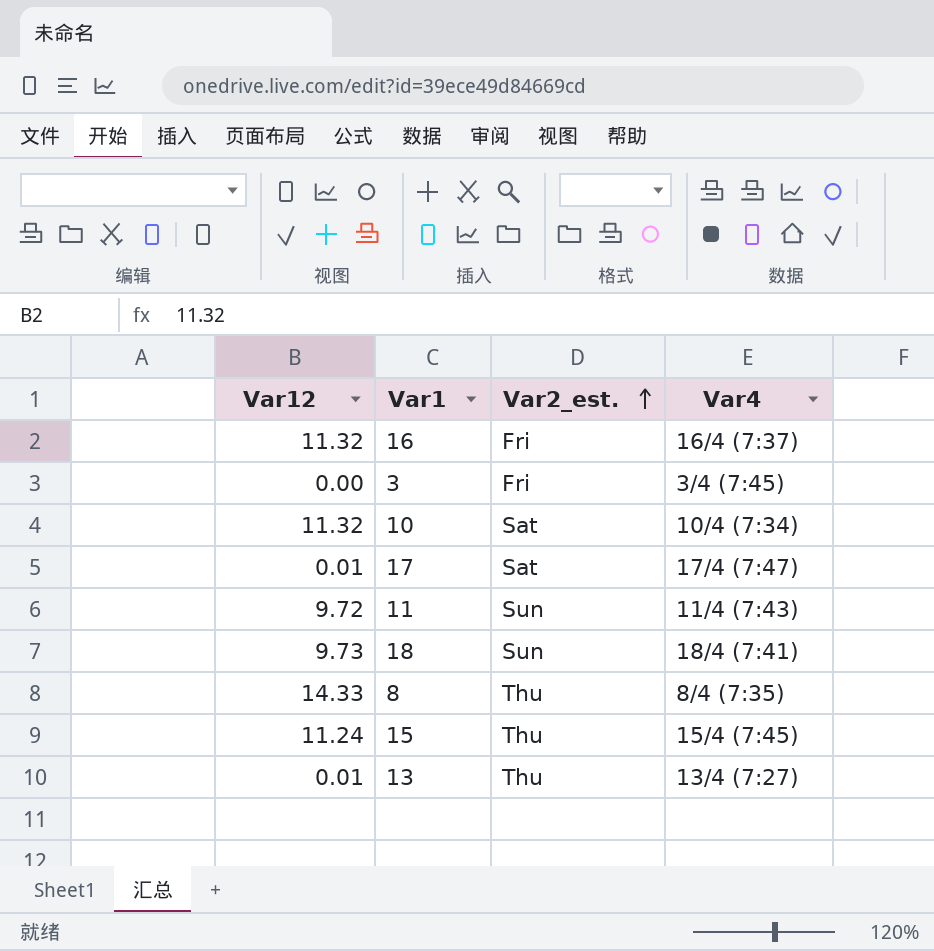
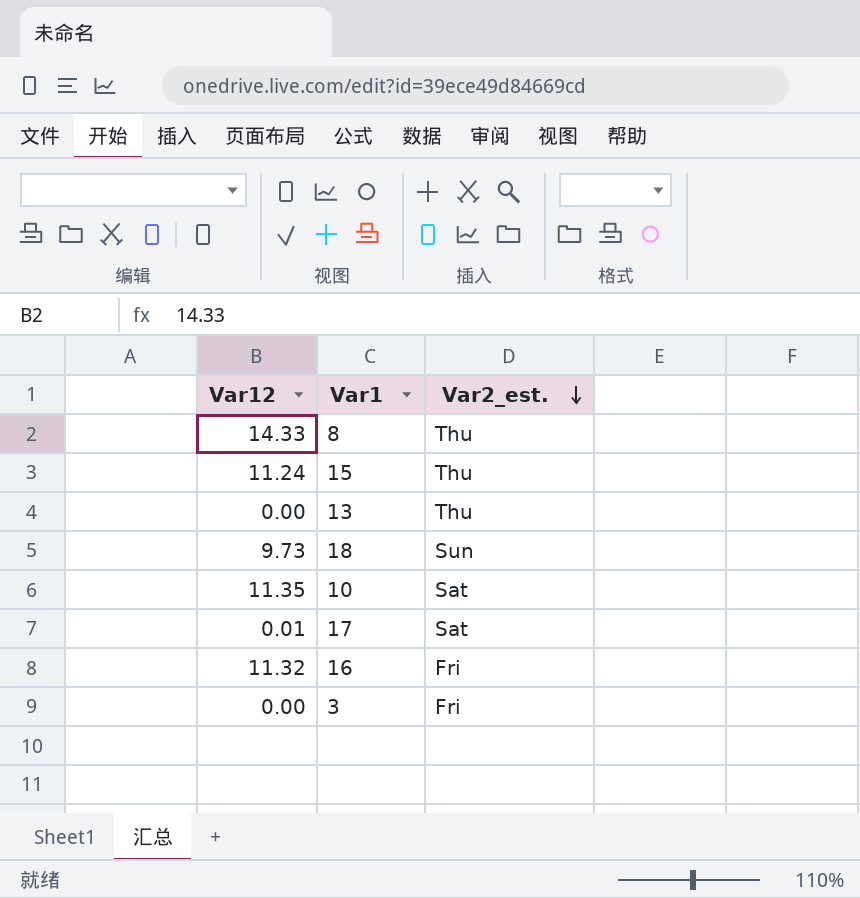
row order: Var2_est. ascending -> Var2_est. descending
column Var4 | position: 4 -> none
row 11: 9.72 | Sun | 11/4 (7:43) -> none
13 | Var12: 0.01 -> 0.00
10 | Var12: 11.32 -> 11.35

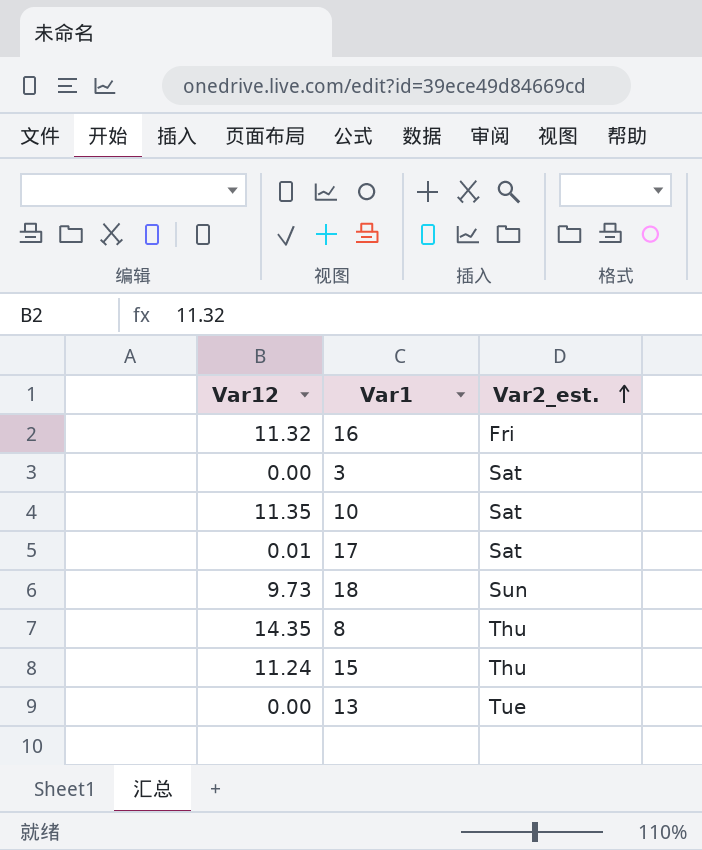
row order: Var2_est. descending -> Var2_est. ascending
3 | Var2_est.: Fri -> Sat
8 | Var12: 14.33 -> 14.35
13 | Var2_est.: Thu -> Tue

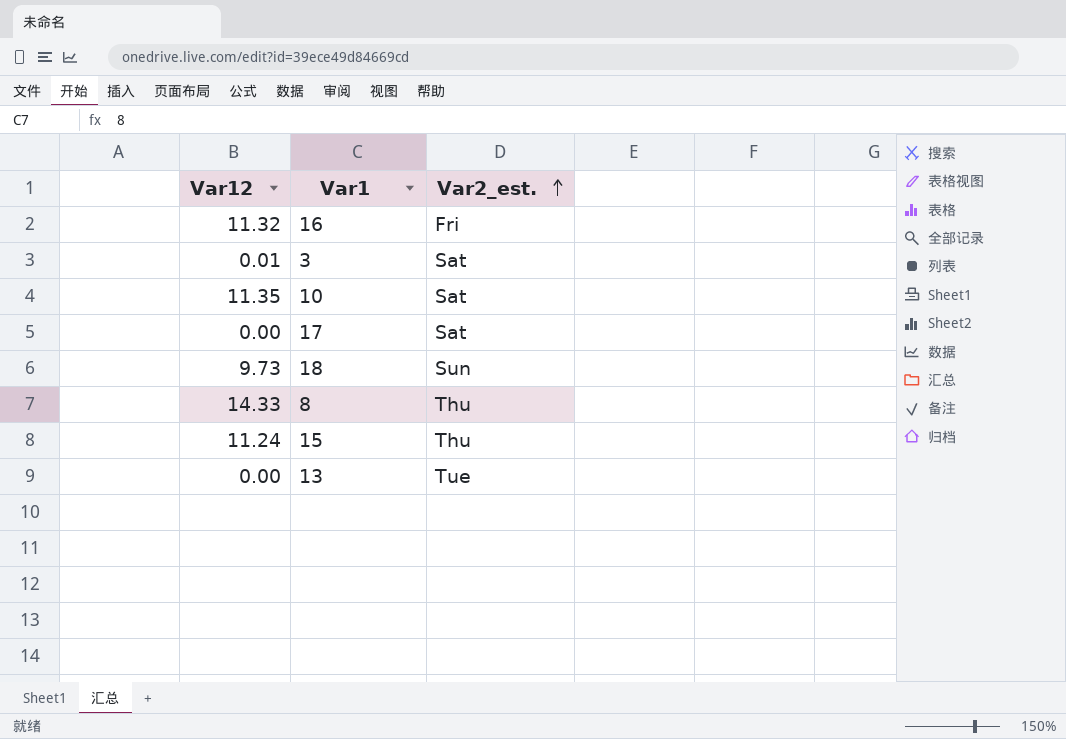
3 | Var12: 0.00 -> 0.01
17 | Var12: 0.01 -> 0.00
8 | Var12: 14.35 -> 14.33

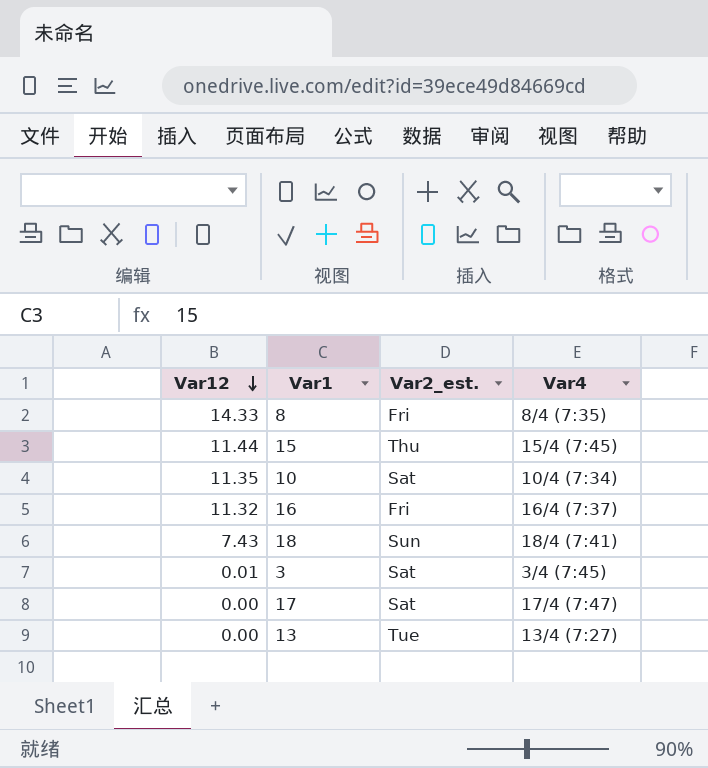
row order: Var2_est. ascending -> Var12 descending
column Var4 | position: none -> 4
8 | Var2_est.: Thu -> Fri
15 | Var12: 11.24 -> 11.44
18 | Var12: 9.73 -> 7.43

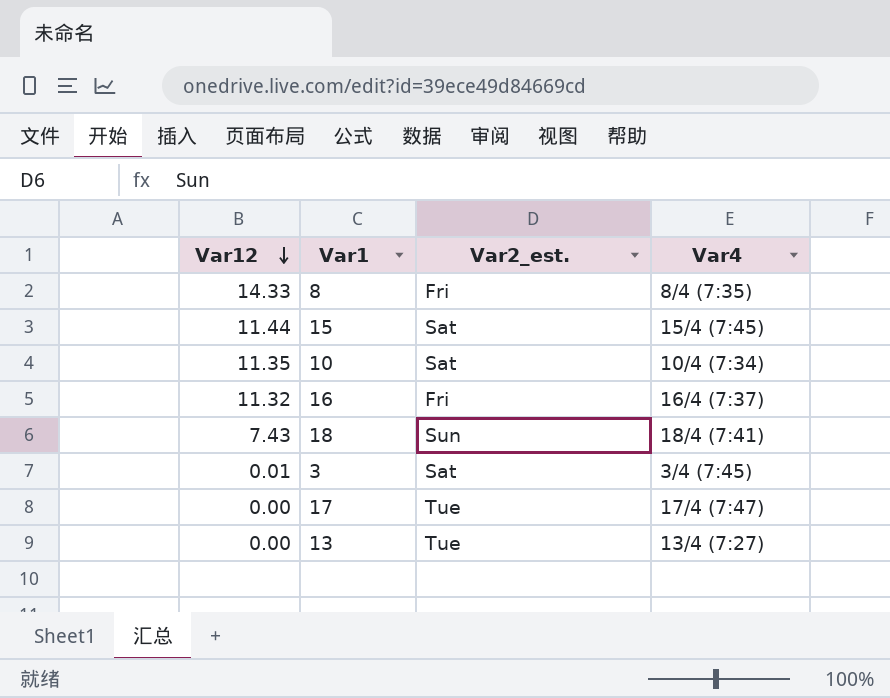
15 | Var2_est.: Thu -> Sat
17 | Var2_est.: Sat -> Tue

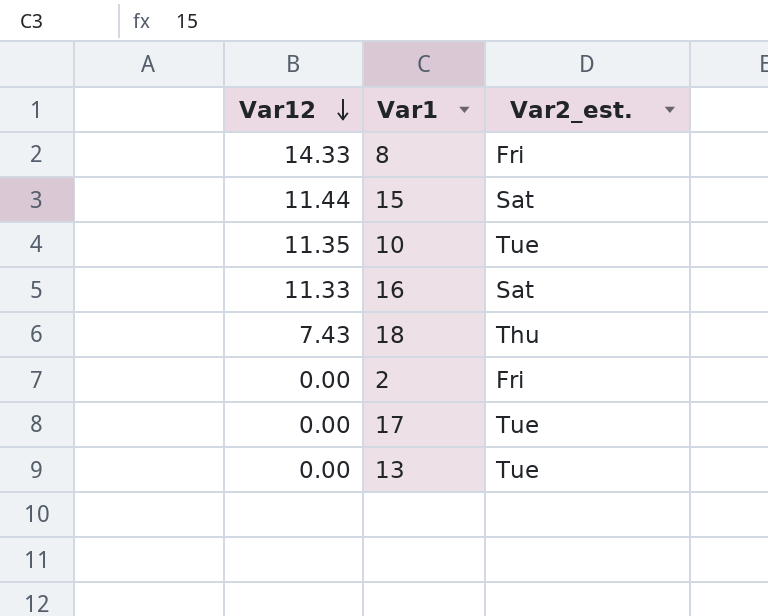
column Var4 | position: 4 -> none
row 3: 0.01 | Sat | 3/4 (7:45) -> none
10 | Var2_est.: Sat -> Tue
16 | Var12: 11.32 -> 11.33
16 | Var2_est.: Fri -> Sat
18 | Var2_est.: Sun -> Thu
row 2: none -> 0.00 | Fri

